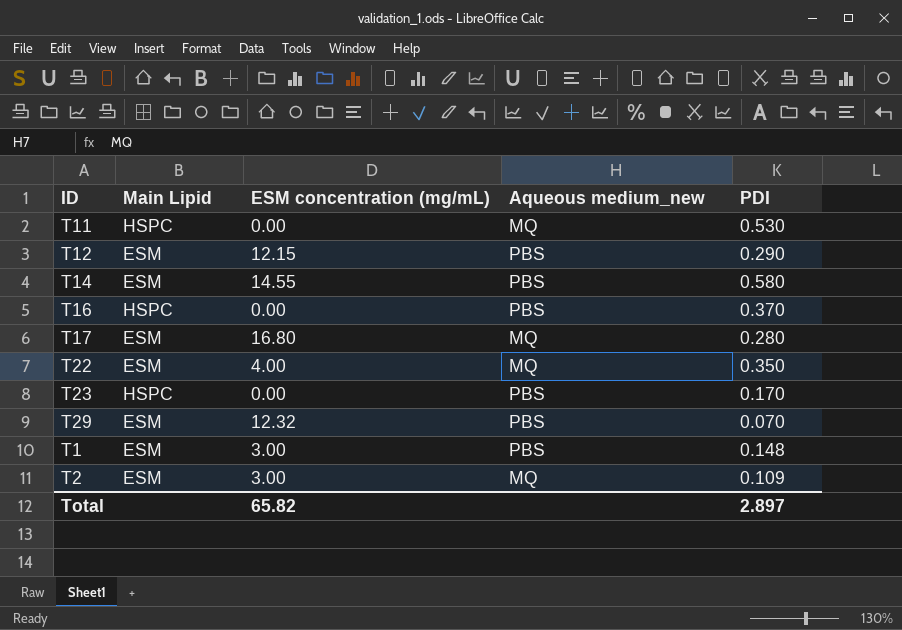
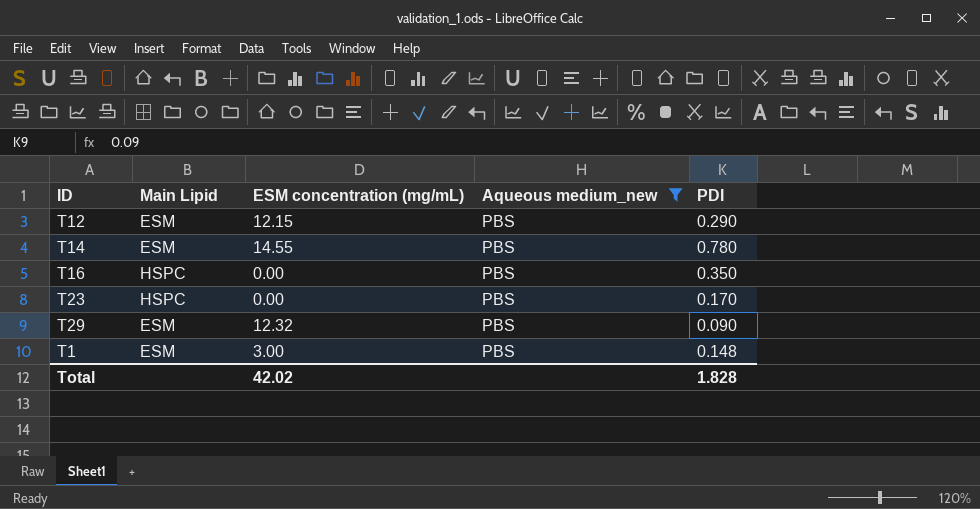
filter: none -> Aqueous medium_new = PBS
T14 | PDI: 0.580 -> 0.780
T16 | PDI: 0.370 -> 0.350
T29 | PDI: 0.070 -> 0.090
Total | ESM concentration (mg/mL): 65.82 -> 42.02
Total | PDI: 2.897 -> 1.828

